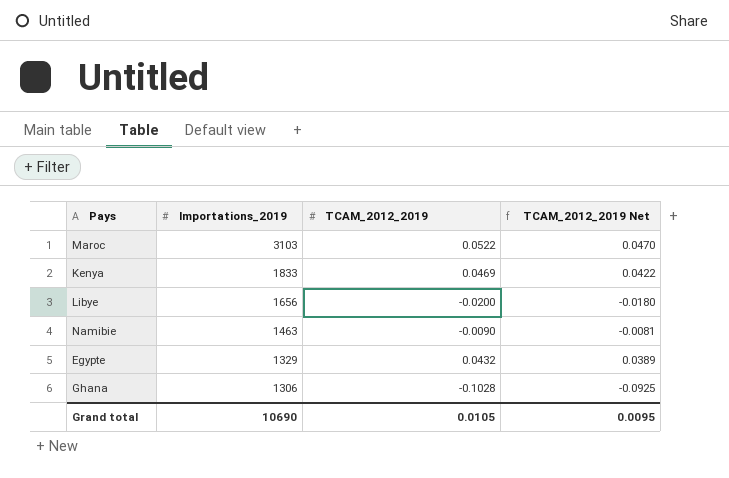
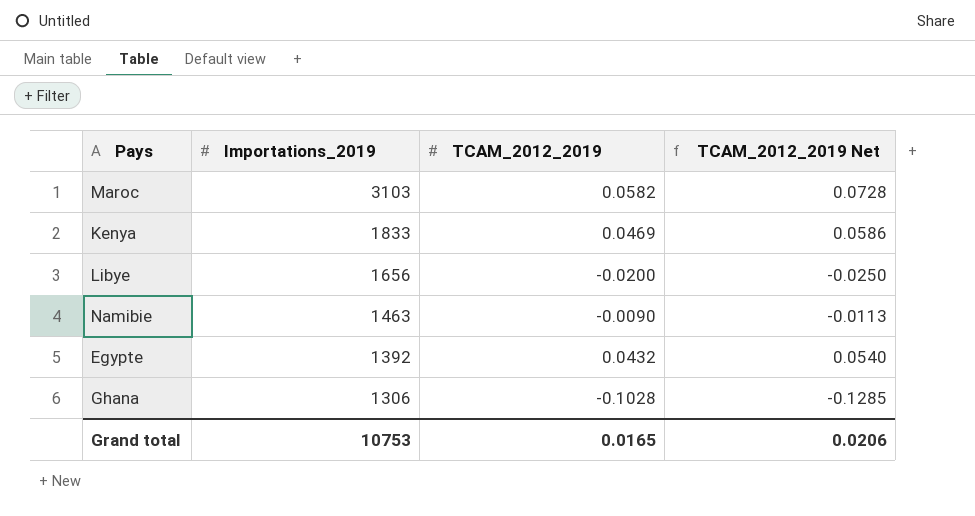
column TCAM_2012_2019 Net | formula: [TCAM_2012_2019] * 0.9 -> [TCAM_2012_2019] * 1.25
Maroc | TCAM_2012_2019: 0.0522 -> 0.0582
Egypte | Importations_2019: 1329 -> 1392
Grand total | Importations_2019: 10690 -> 10753
Grand total | TCAM_2012_2019: 0.0105 -> 0.0165
Grand total | TCAM_2012_2019 Net: 0.0095 -> 0.0206

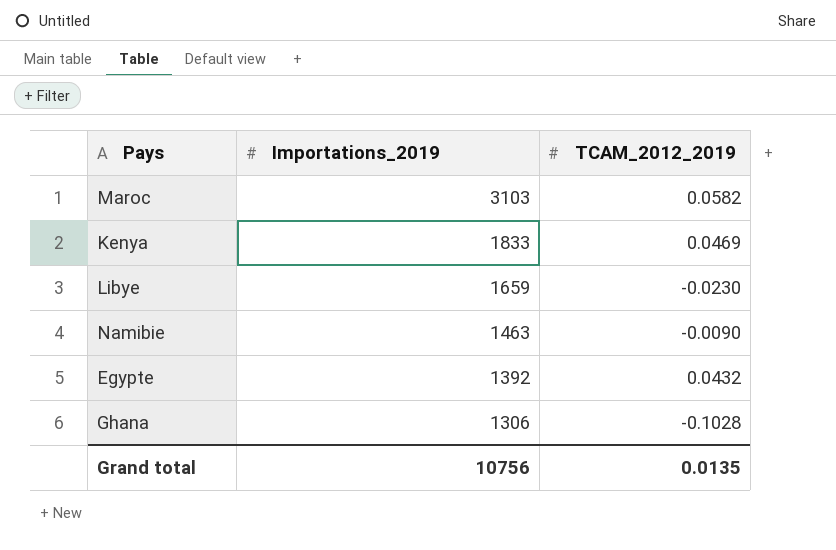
column TCAM_2012_2019 Net | formula: [TCAM_2012_2019] * 1.25 -> none
Libye | Importations_2019: 1656 -> 1659
Libye | TCAM_2012_2019: -0.0200 -> -0.0230
Grand total | Importations_2019: 10753 -> 10756
Grand total | TCAM_2012_2019: 0.0165 -> 0.0135

